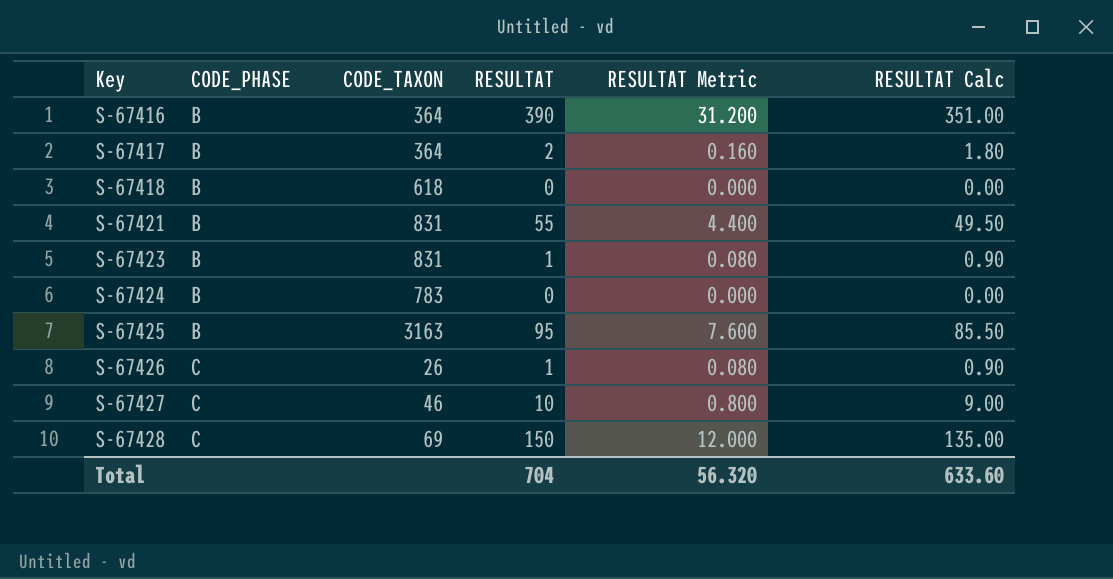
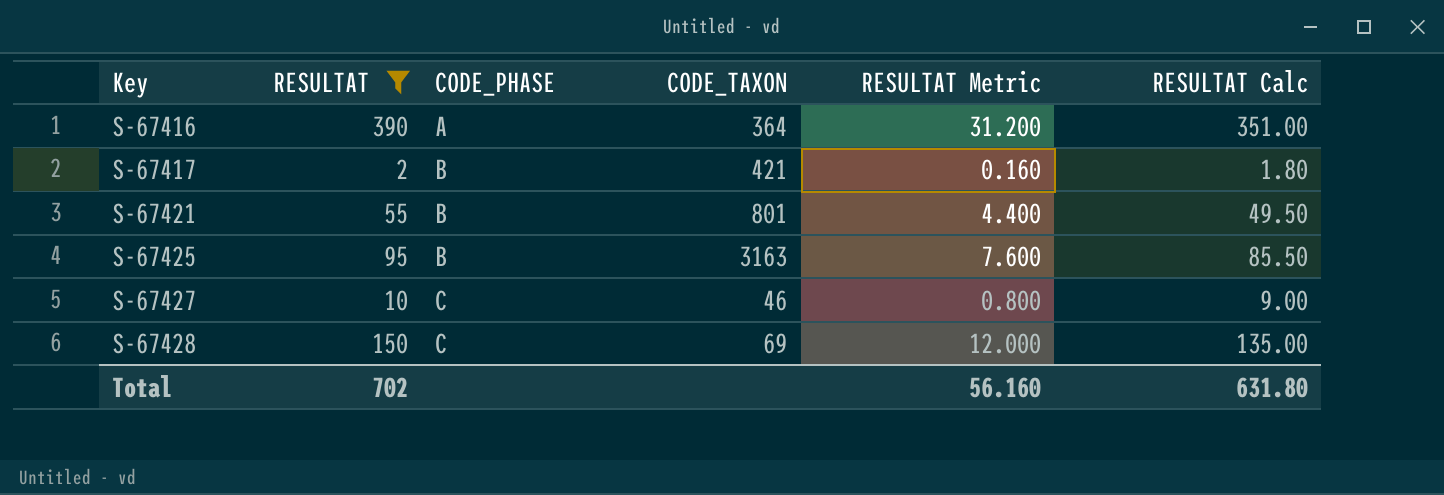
filter: none -> RESULTAT >= 2
column RESULTAT | position: 4 -> 2
S-67416 | CODE_PHASE: B -> A
S-67417 | CODE_TAXON: 364 -> 421
S-67421 | CODE_TAXON: 831 -> 801
Total | RESULTAT: 704 -> 702
Total | RESULTAT Metric: 56.320 -> 56.160
Total | RESULTAT Calc: 633.60 -> 631.80

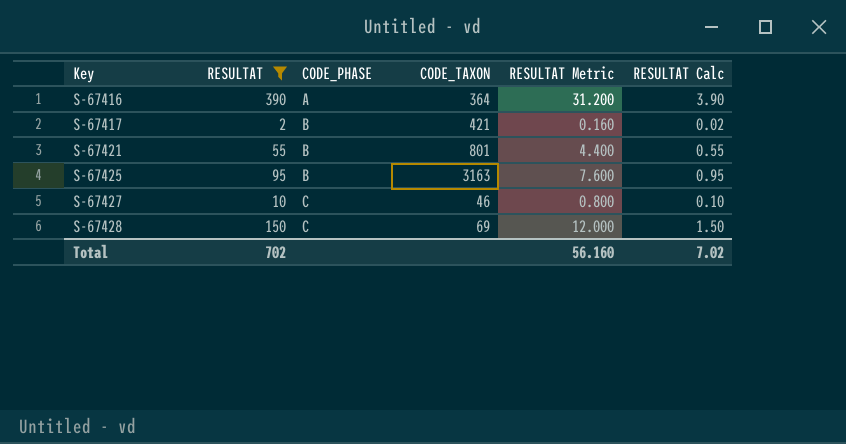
column RESULTAT Calc | formula: [RESULTAT] * 0.9 -> [RESULTAT] * 0.01
Total | RESULTAT Calc: 631.80 -> 7.02

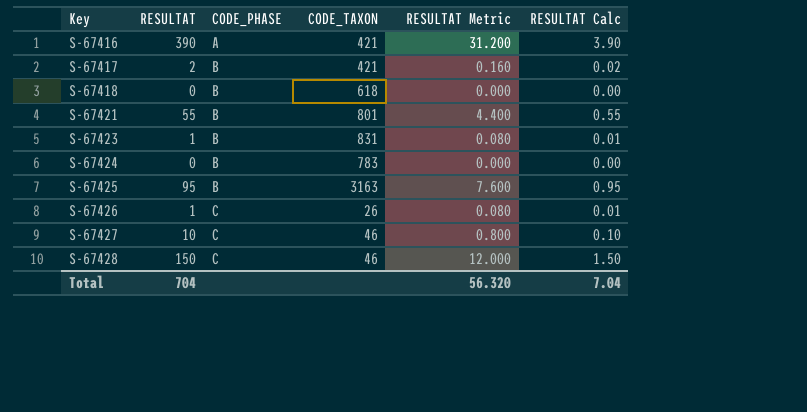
filter: RESULTAT >= 2 -> none
S-67416 | CODE_TAXON: 364 -> 421
S-67428 | CODE_TAXON: 69 -> 46
Total | RESULTAT: 702 -> 704
Total | RESULTAT Metric: 56.160 -> 56.320
Total | RESULTAT Calc: 7.02 -> 7.04

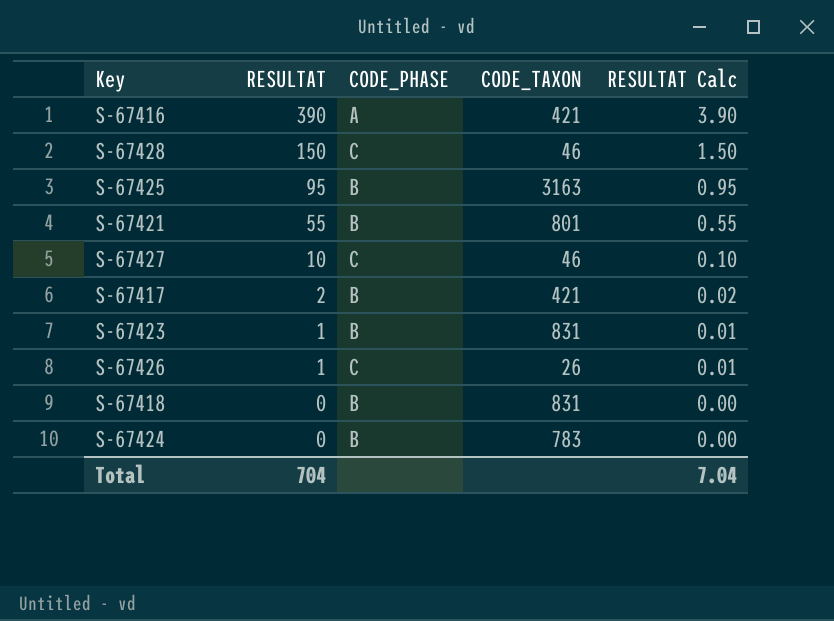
row order: Key ascending -> RESULTAT descending
column RESULTAT Metric | formula: [RESULTAT] * 0.08 -> none
S-67418 | CODE_TAXON: 618 -> 831

